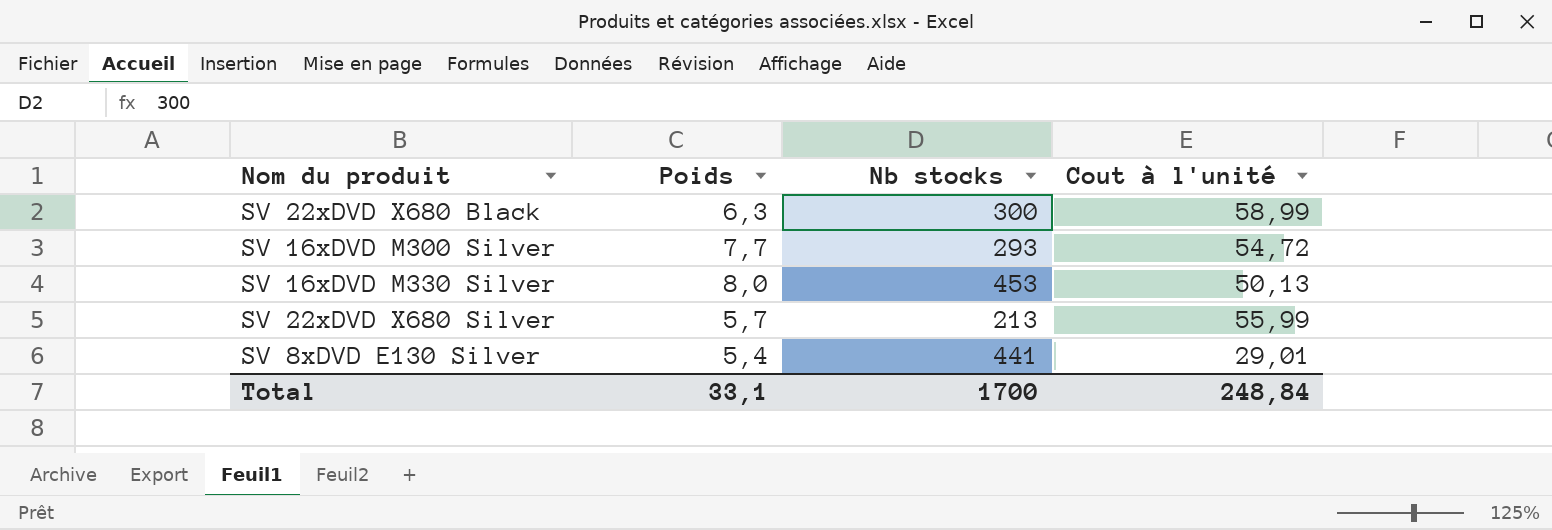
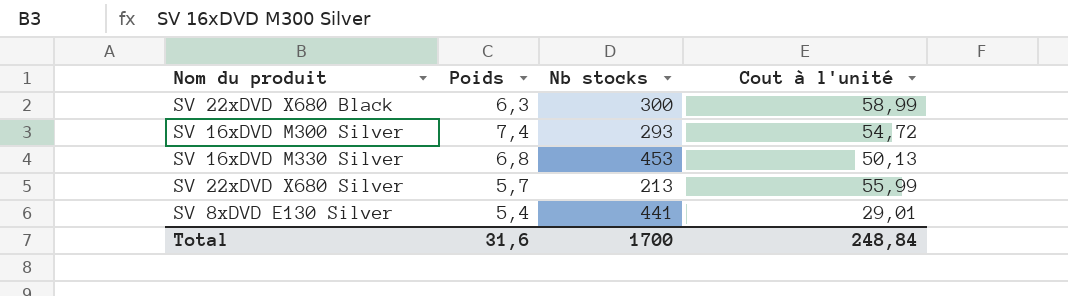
SV 16xDVD M300 Silver | Poids: 7,7 -> 7,4
SV 16xDVD M330 Silver | Poids: 8,0 -> 6,8
Total | Poids: 33,1 -> 31,6

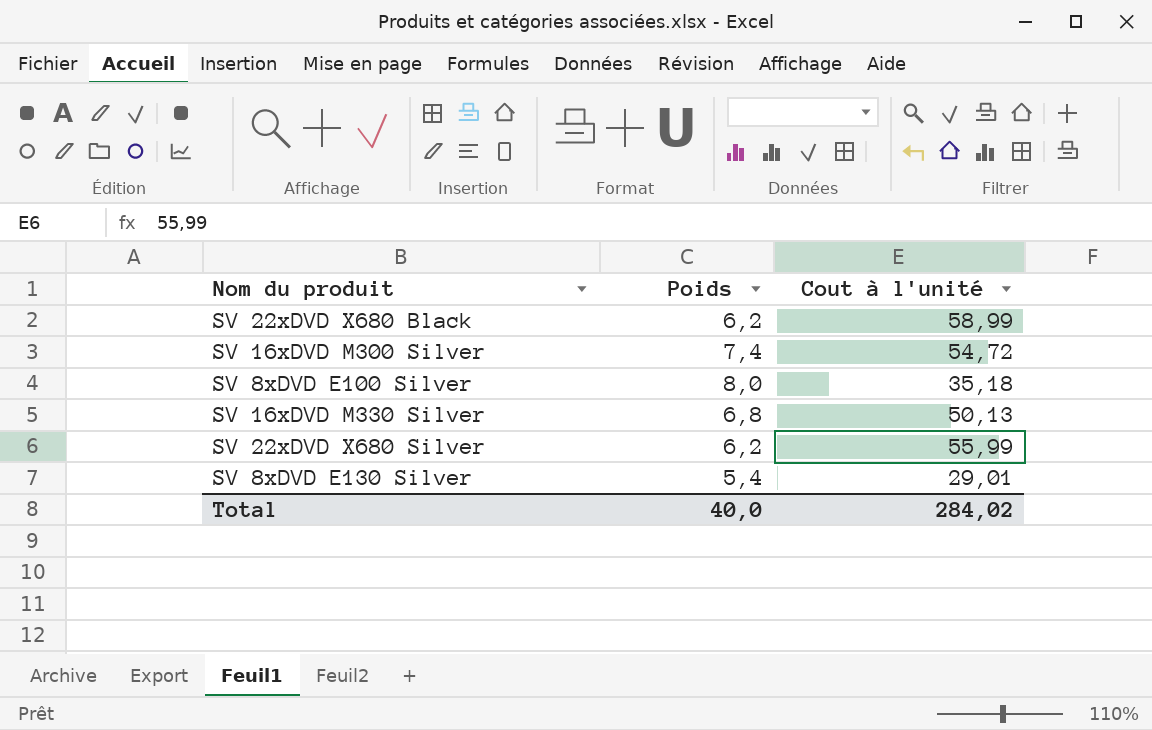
column Nb stocks | position: 3 -> none
SV 22xDVD X680 Black | Poids: 6,3 -> 6,2
row SV 8xDVD E100 Silver: none -> 8,0 | 35,18
SV 22xDVD X680 Silver | Poids: 5,7 -> 6,2
Total | Poids: 31,6 -> 40,0
Total | Cout à l'unité: 248,84 -> 284,02

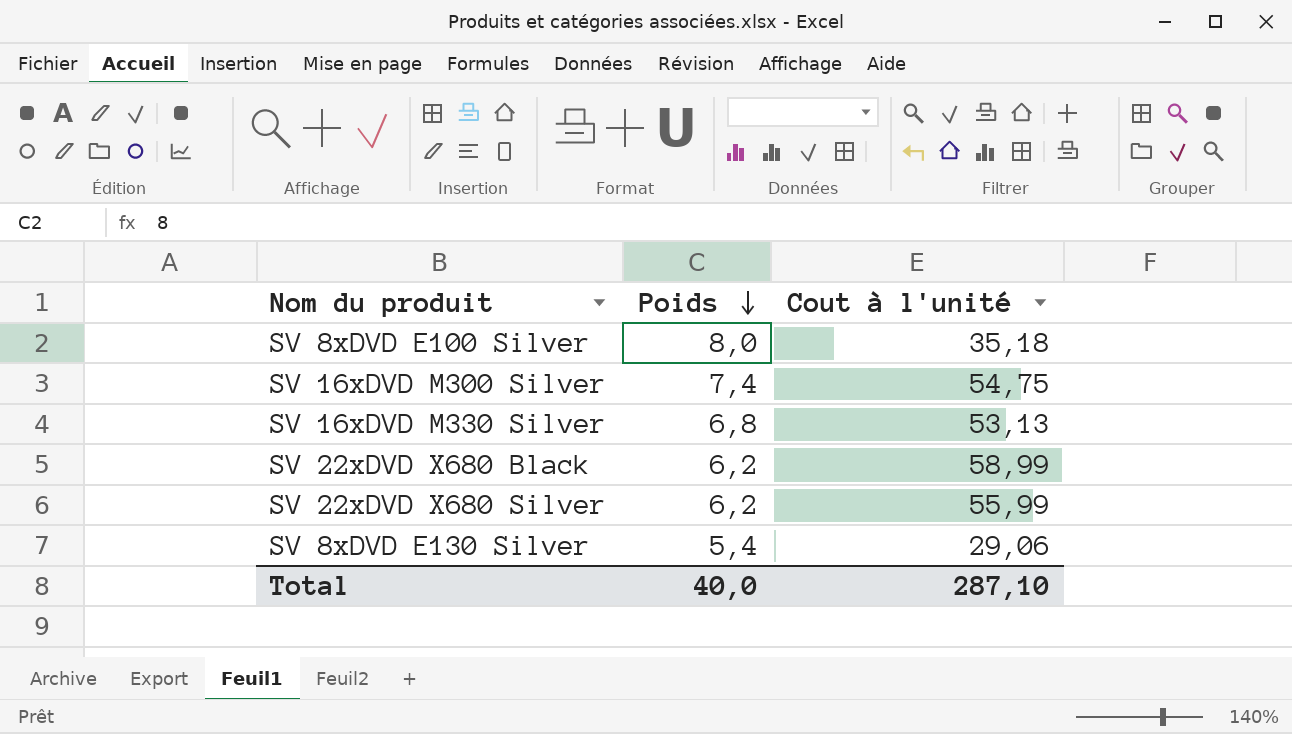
row order: none -> Poids descending
SV 16xDVD M300 Silver | Cout à l'unité: 54,72 -> 54,75
SV 16xDVD M330 Silver | Cout à l'unité: 50,13 -> 53,13
SV 8xDVD E130 Silver | Cout à l'unité: 29,01 -> 29,06
Total | Cout à l'unité: 284,02 -> 287,10

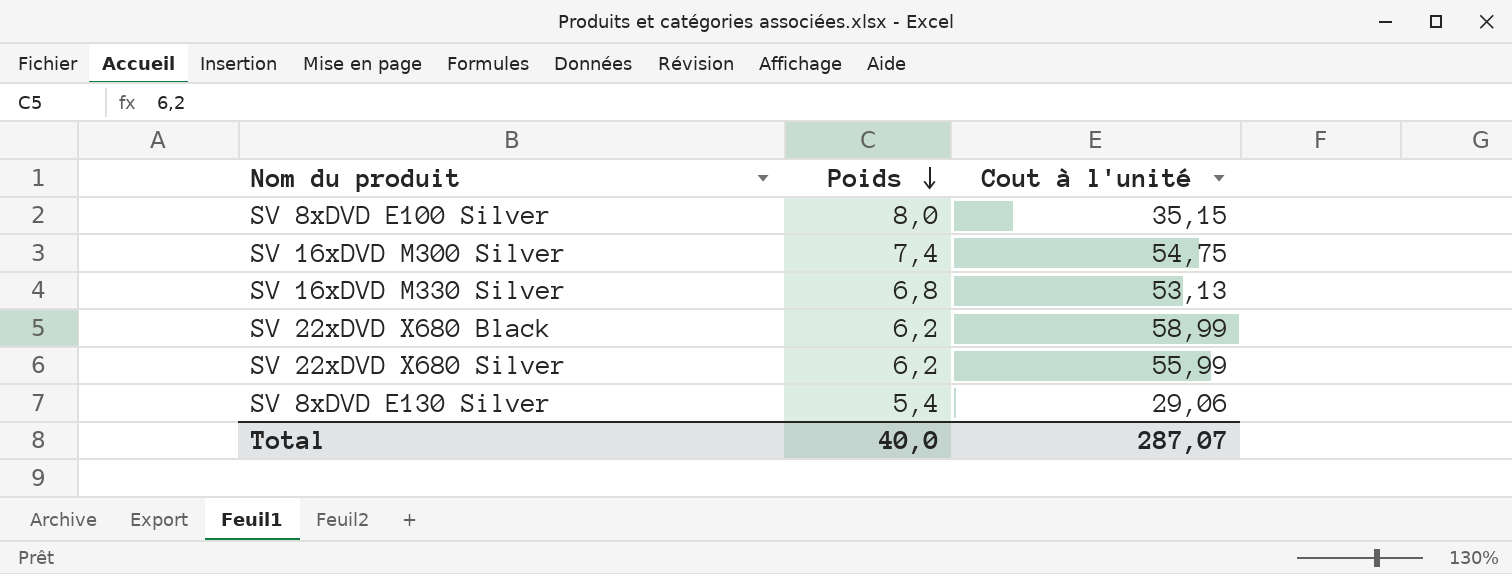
SV 8xDVD E100 Silver | Cout à l'unité: 35,18 -> 35,15
Total | Cout à l'unité: 287,10 -> 287,07

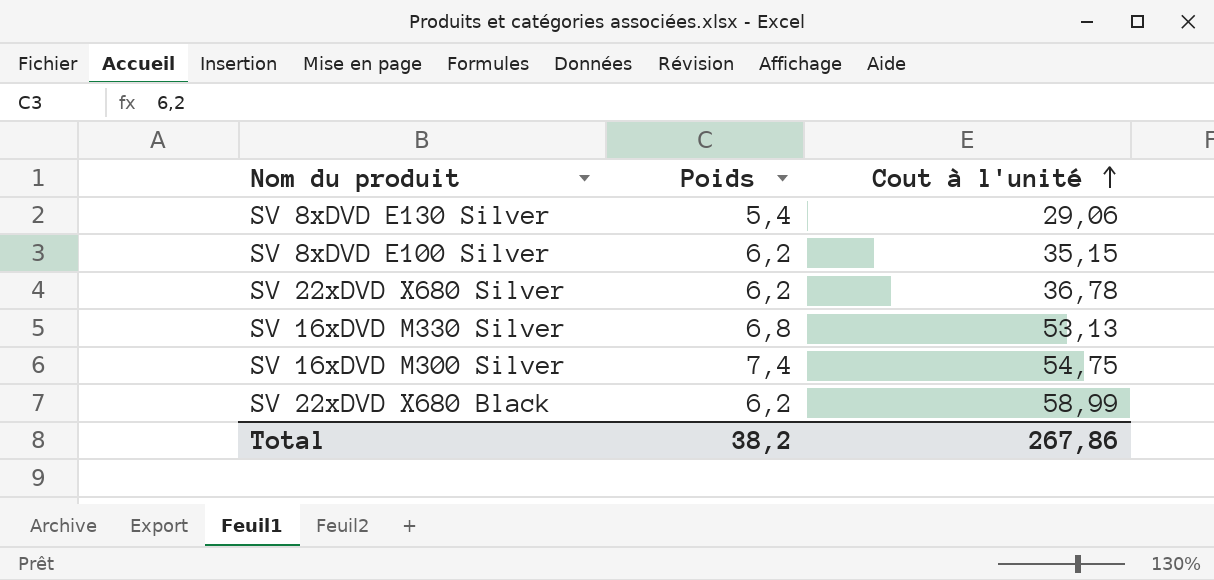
row order: Poids descending -> Cout à l'unité ascending
SV 8xDVD E100 Silver | Poids: 8,0 -> 6,2
SV 22xDVD X680 Silver | Cout à l'unité: 55,99 -> 36,78
Total | Poids: 40,0 -> 38,2
Total | Cout à l'unité: 287,07 -> 267,86

